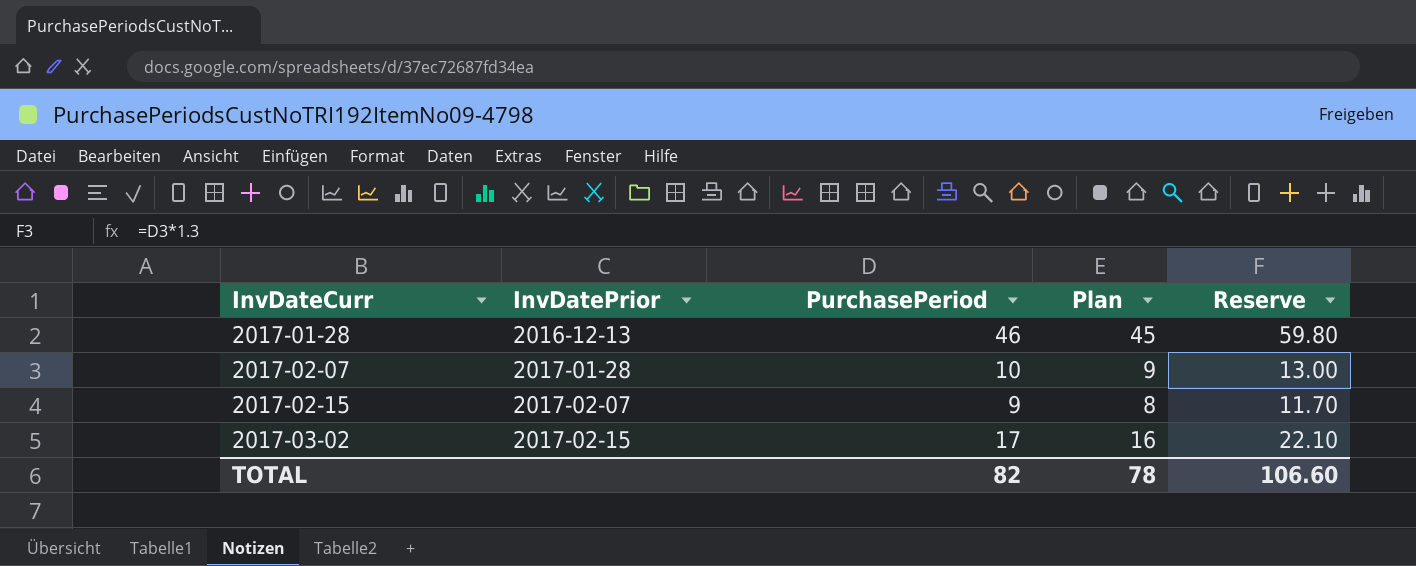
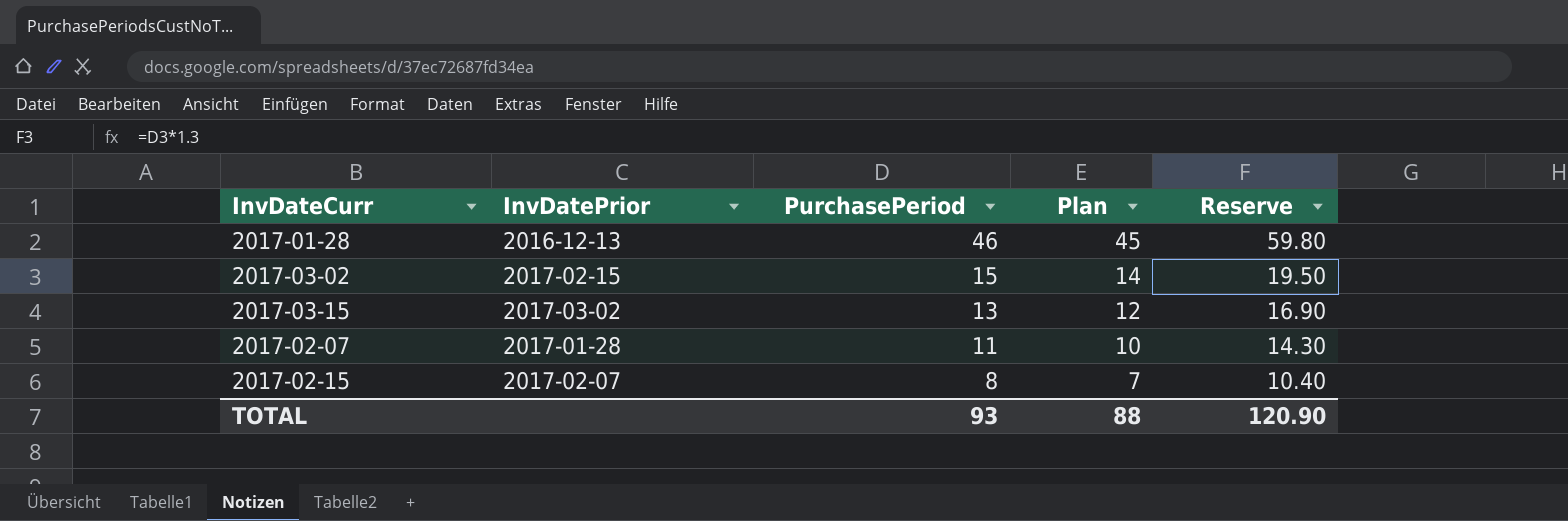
row order: InvDateCurr ascending -> PurchasePeriod descending
2017-03-02 | PurchasePeriod: 17 -> 15
2017-03-02 | Plan: 16 -> 14
2017-03-02 | Reserve: 22.10 -> 19.50
row 2017-03-15: none -> 2017-03-02 | 13 | 12 | 16.90
2017-02-07 | PurchasePeriod: 10 -> 11
2017-02-07 | Plan: 9 -> 10
2017-02-07 | Reserve: 13.00 -> 14.30
2017-02-15 | PurchasePeriod: 9 -> 8
2017-02-15 | Plan: 8 -> 7
2017-02-15 | Reserve: 11.70 -> 10.40
TOTAL | PurchasePeriod: 82 -> 93
TOTAL | Plan: 78 -> 88
TOTAL | Reserve: 106.60 -> 120.90

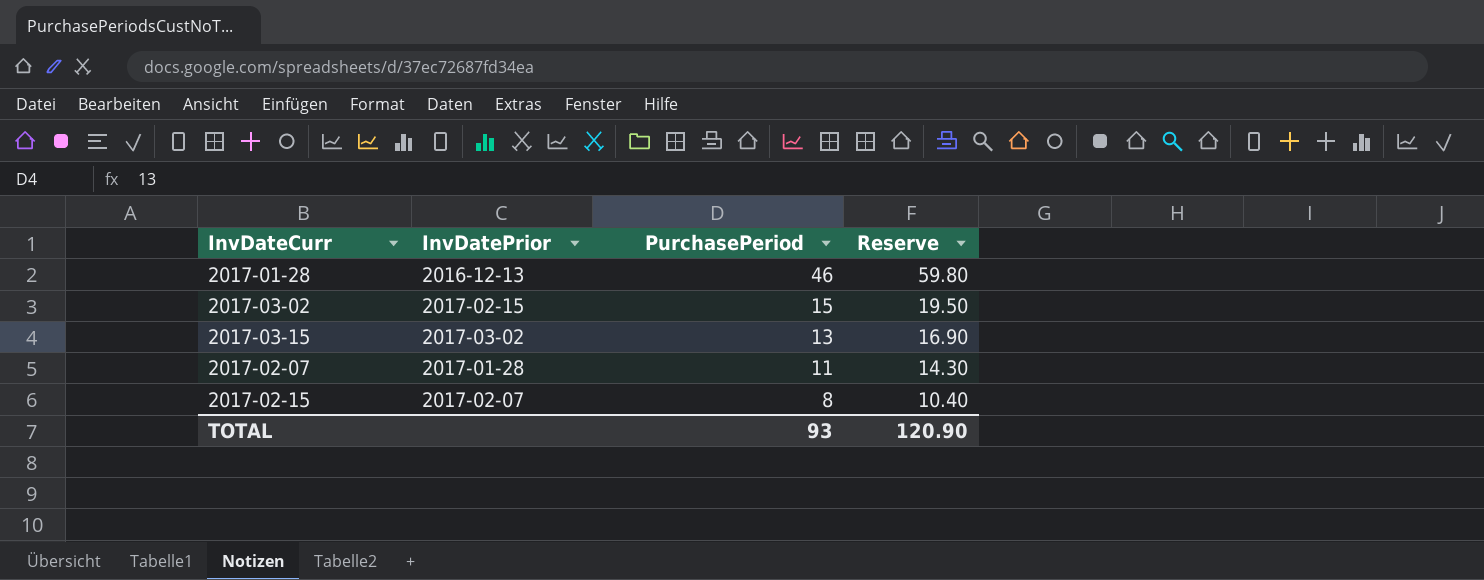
column Plan | formula: [PurchasePeriod] - 1 -> none

